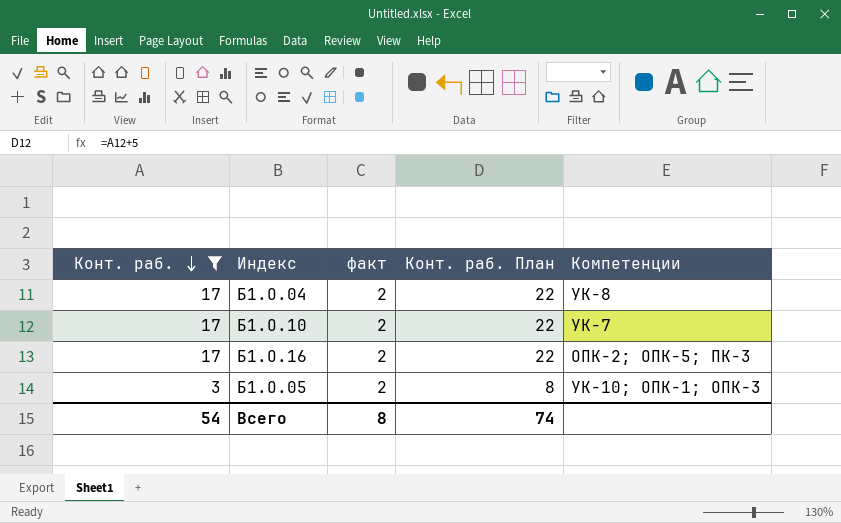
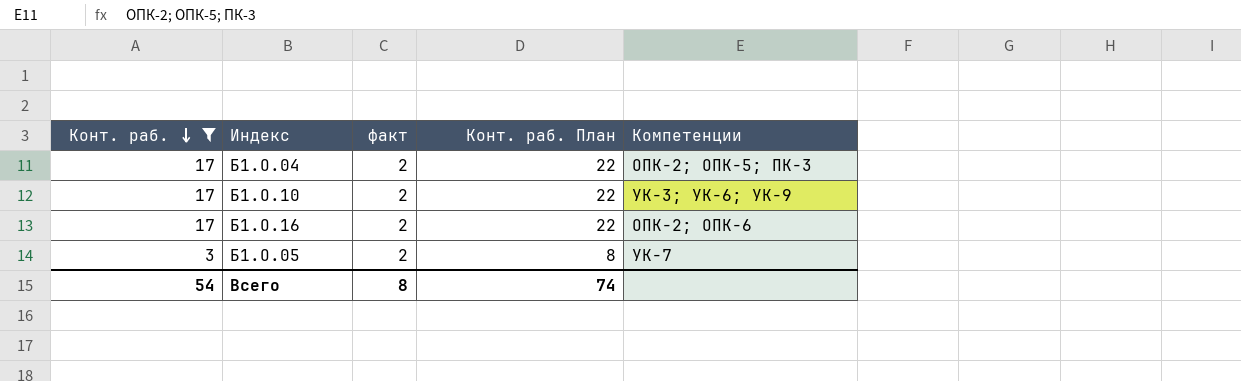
Б1.О.04 | Компетенции: УК-8 -> ОПК-2; ОПК-5; ПК-3
Б1.О.10 | Компетенции: УК-7 -> УК-3; УК-6; УК-9
Б1.О.16 | Компетенции: ОПК-2; ОПК-5; ПК-3 -> ОПК-2; ОПК-6
Б1.О.05 | Компетенции: УК-10; ОПК-1; ОПК-3 -> УК-7

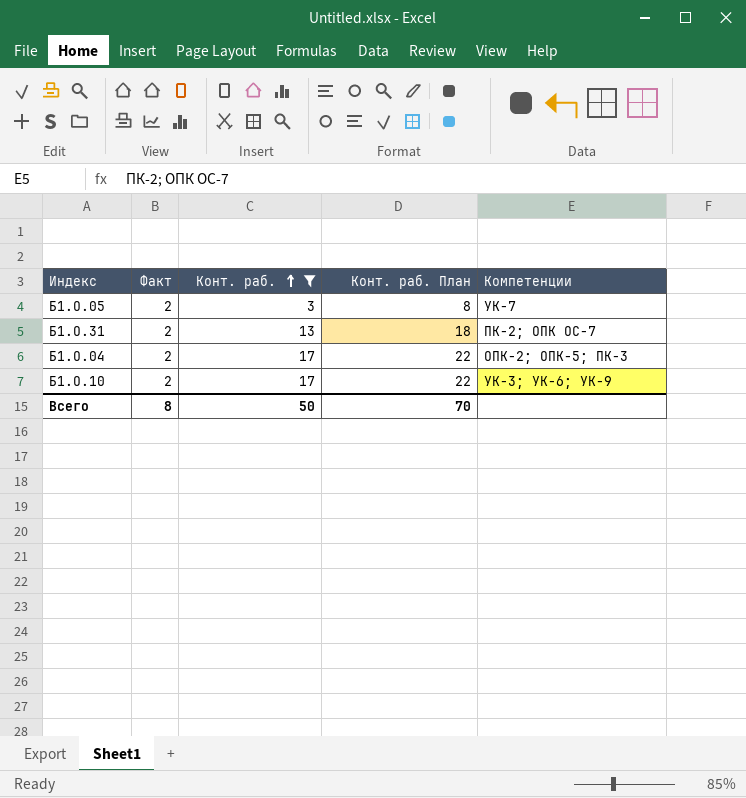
row order: Конт. раб. descending -> Конт. раб. ascending
column name: факт -> Факт
column Конт. раб. | position: 1 -> 3
row Б1.О.16: 17 | 2 | 22 | ОПК-2; ОПК-6 -> none
row Б1.О.31: none -> 2 | 13 | 18 | ПК-2; ОПК ОС-7
Всего | Конт. раб.: 54 -> 50
Всего | Конт. раб. План: 74 -> 70

